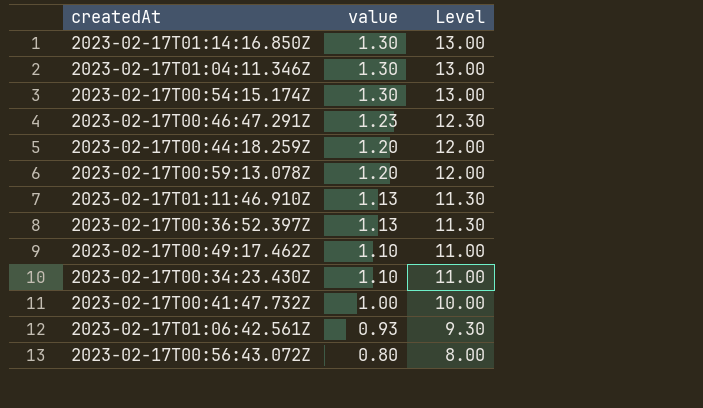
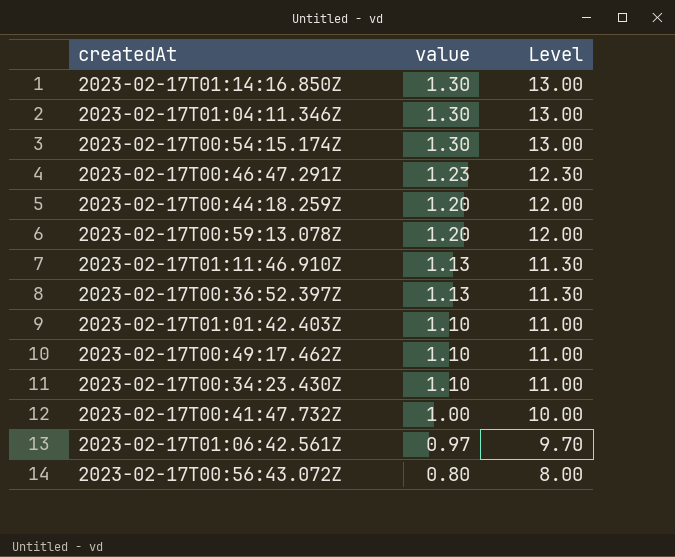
row 2023-02-17T01:01:42.403Z: none -> 1.10 | 11.00
2023-02-17T01:06:42.561Z | value: 0.93 -> 0.97
2023-02-17T01:06:42.561Z | Level: 9.30 -> 9.70

